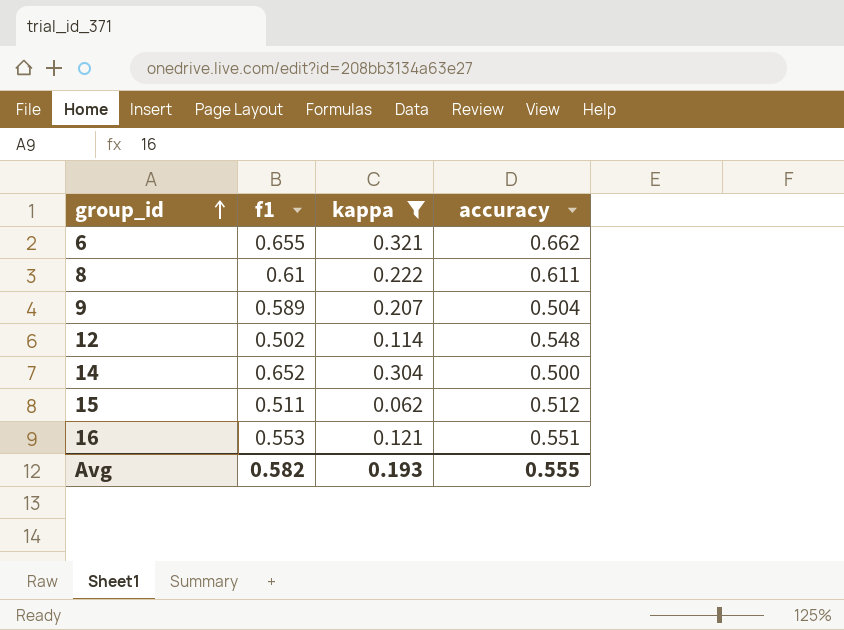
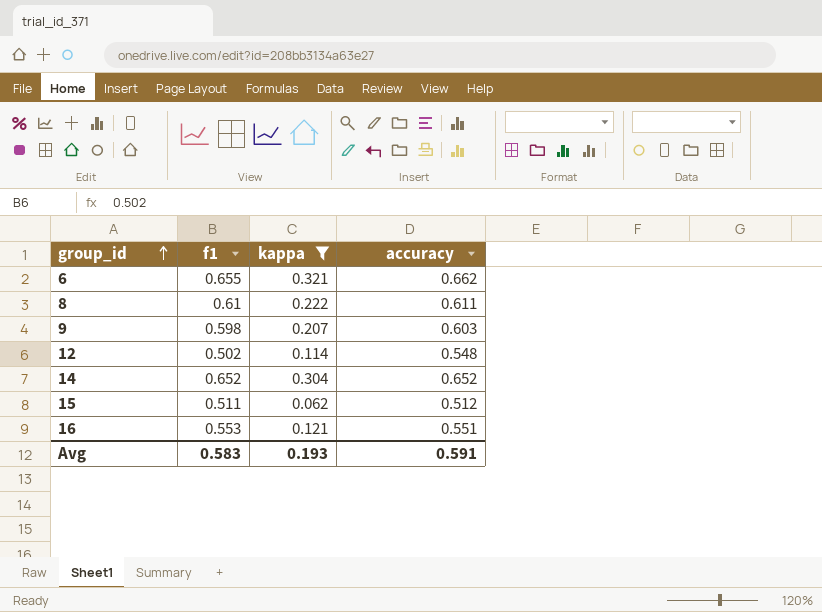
9 | f1: 0.589 -> 0.598
9 | accuracy: 0.504 -> 0.603
14 | accuracy: 0.500 -> 0.652
Avg | f1: 0.582 -> 0.583
Avg | accuracy: 0.555 -> 0.591

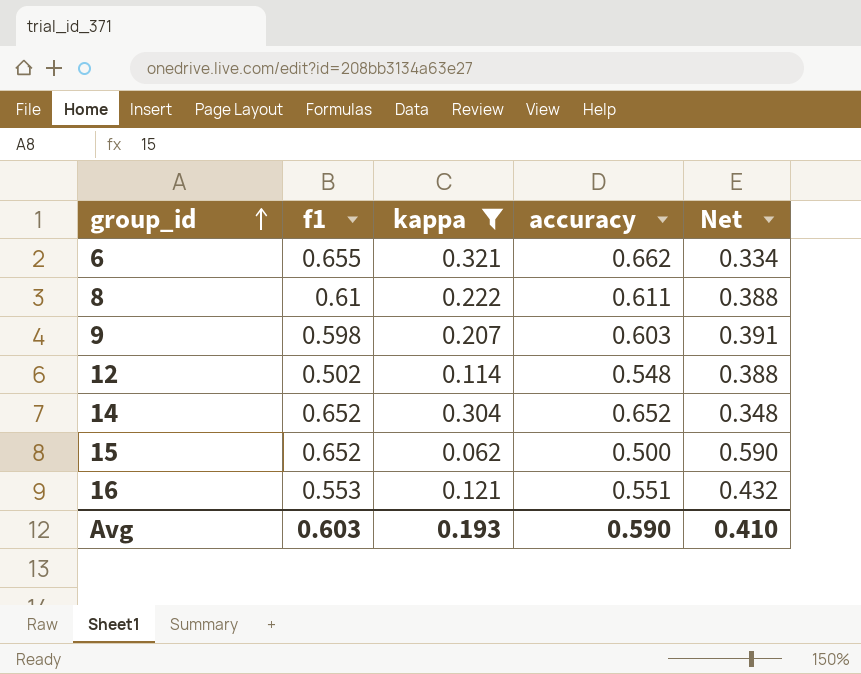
column Net | formula: none -> [f1] - [kappa]
15 | f1: 0.511 -> 0.652
15 | accuracy: 0.512 -> 0.500
Avg | f1: 0.583 -> 0.603
Avg | accuracy: 0.591 -> 0.590

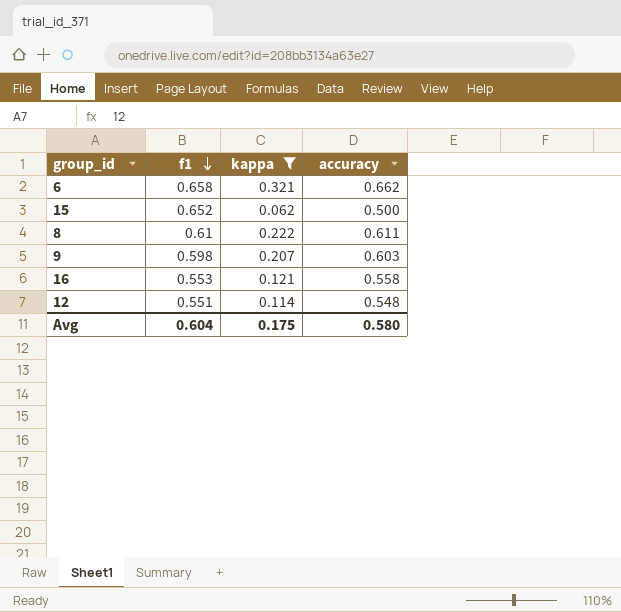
row order: group_id ascending -> f1 descending
column Net | formula: [f1] - [kappa] -> none
row 14: 0.652 | 0.304 | 0.652 | 0.348 -> none
6 | f1: 0.655 -> 0.658
16 | accuracy: 0.551 -> 0.558
12 | f1: 0.502 -> 0.551
Avg | f1: 0.603 -> 0.604
Avg | kappa: 0.193 -> 0.175
Avg | accuracy: 0.590 -> 0.580

